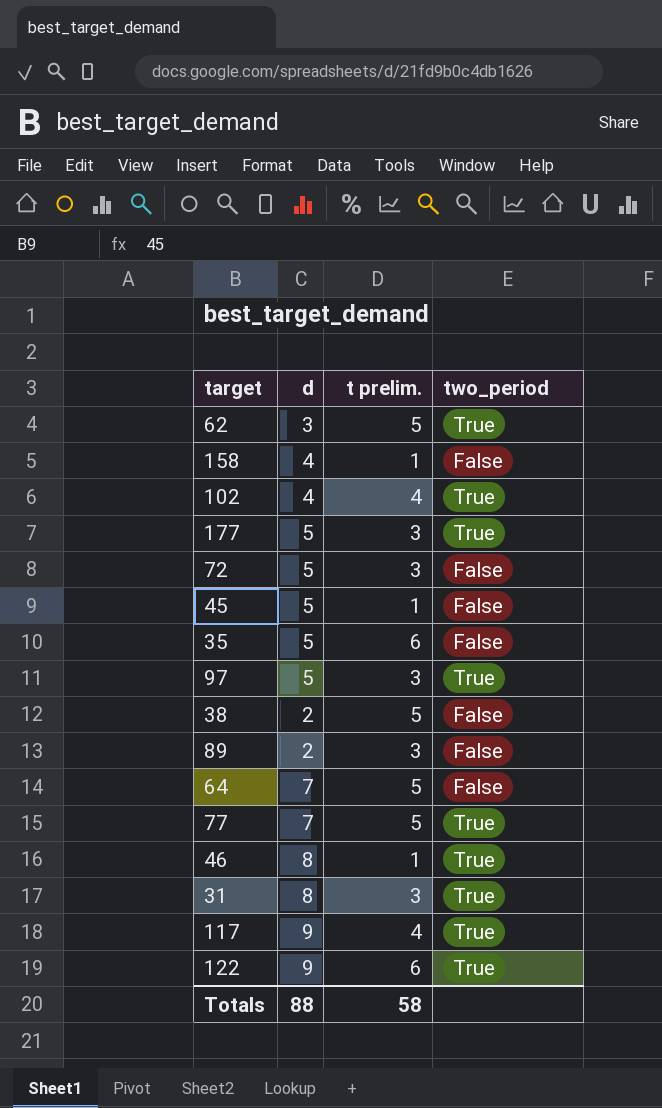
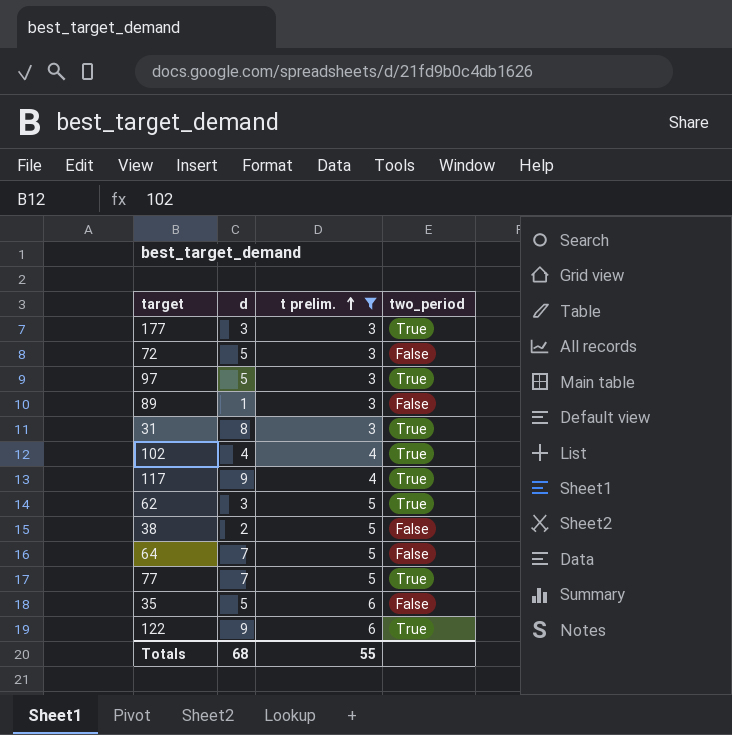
filter: none -> t prelim. != 1
row order: none -> t prelim. ascending
177 | d: 5 -> 3
89 | d: 2 -> 1
Totals | d: 88 -> 68
Totals | t prelim.: 58 -> 55

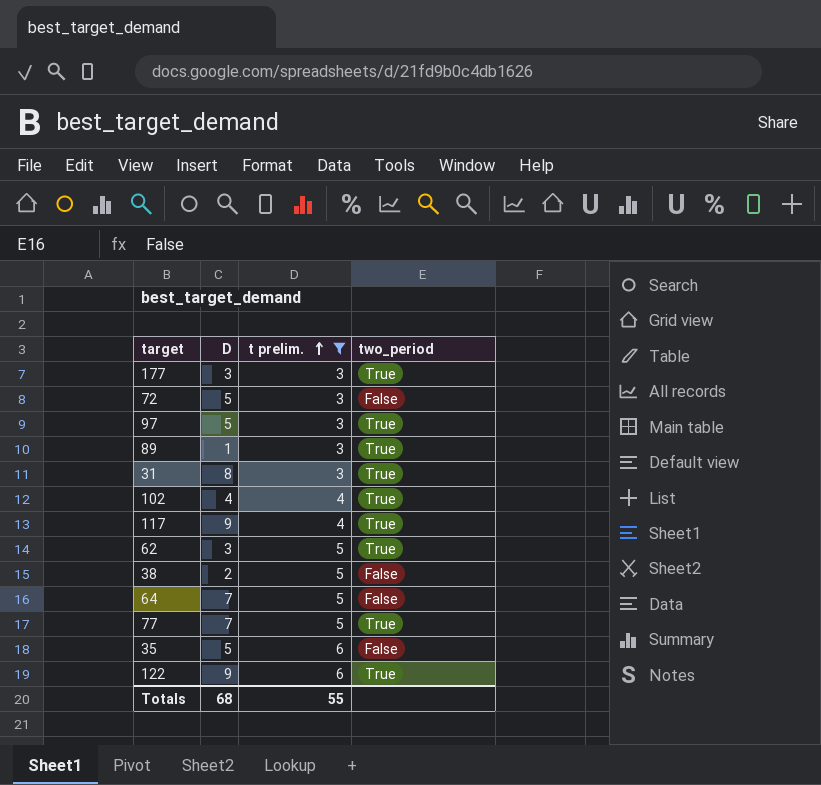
column name: d -> D
89 | two_period: False -> True

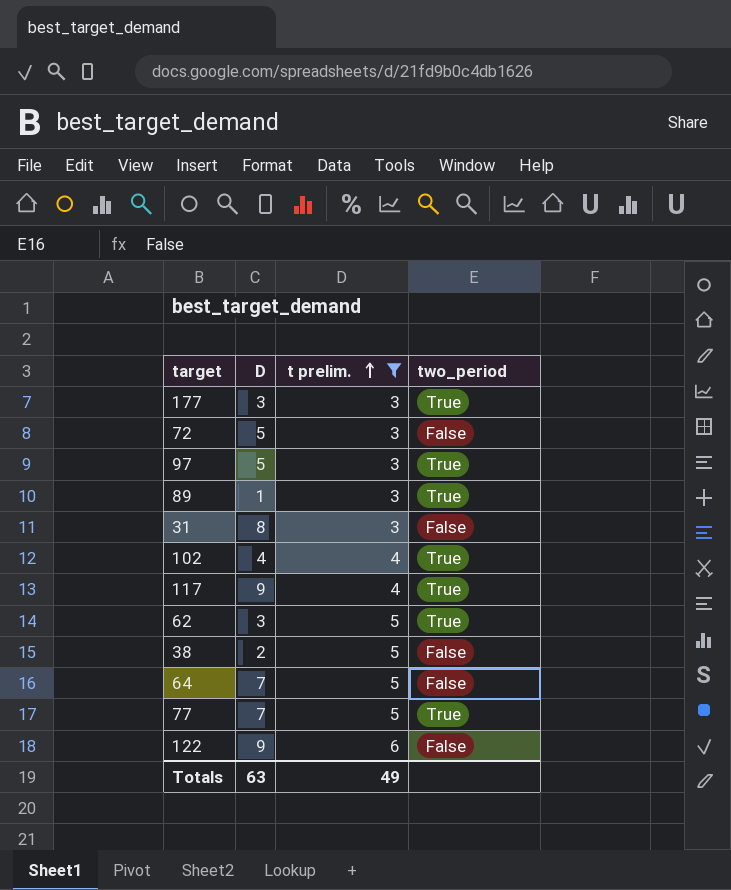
row 35: 5 | 6 | False -> none
31 | two_period: True -> False
122 | two_period: True -> False
Totals | D: 68 -> 63
Totals | t prelim.: 55 -> 49

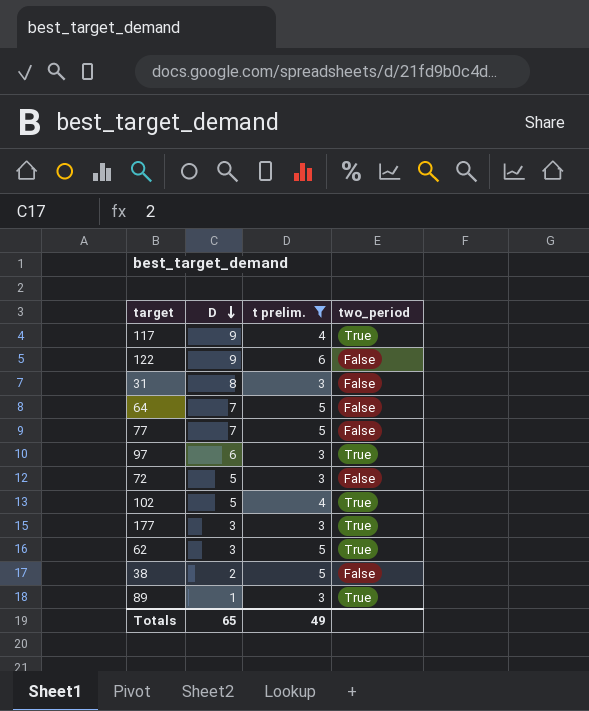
row order: t prelim. ascending -> D descending
77 | two_period: True -> False
97 | D: 5 -> 6
102 | D: 4 -> 5
Totals | D: 63 -> 65

